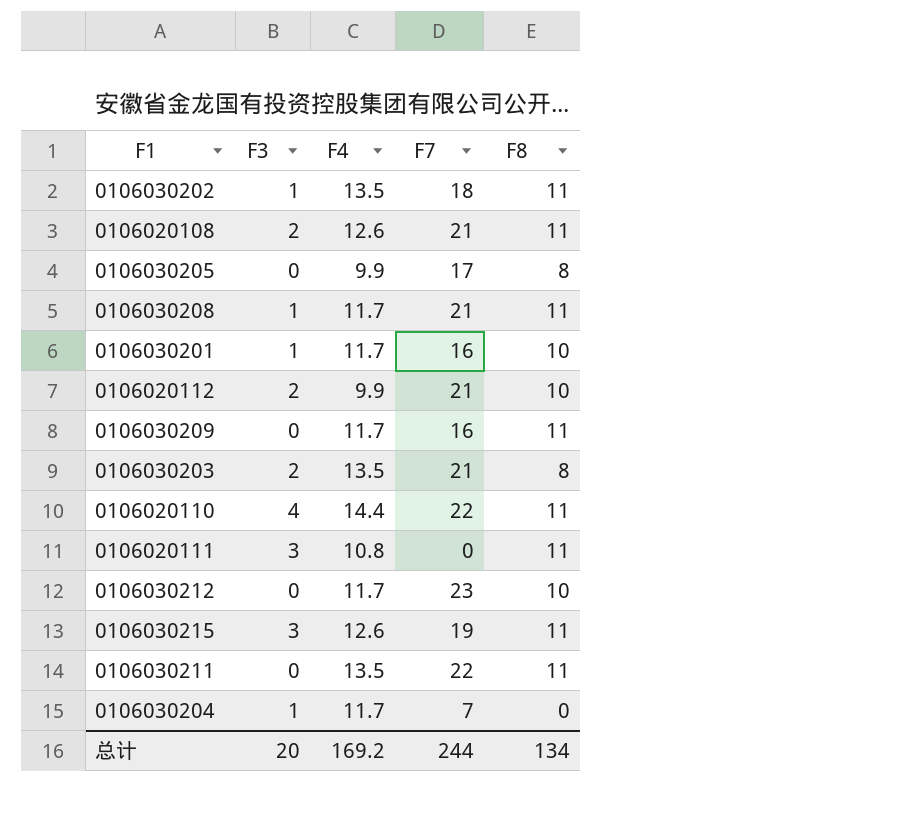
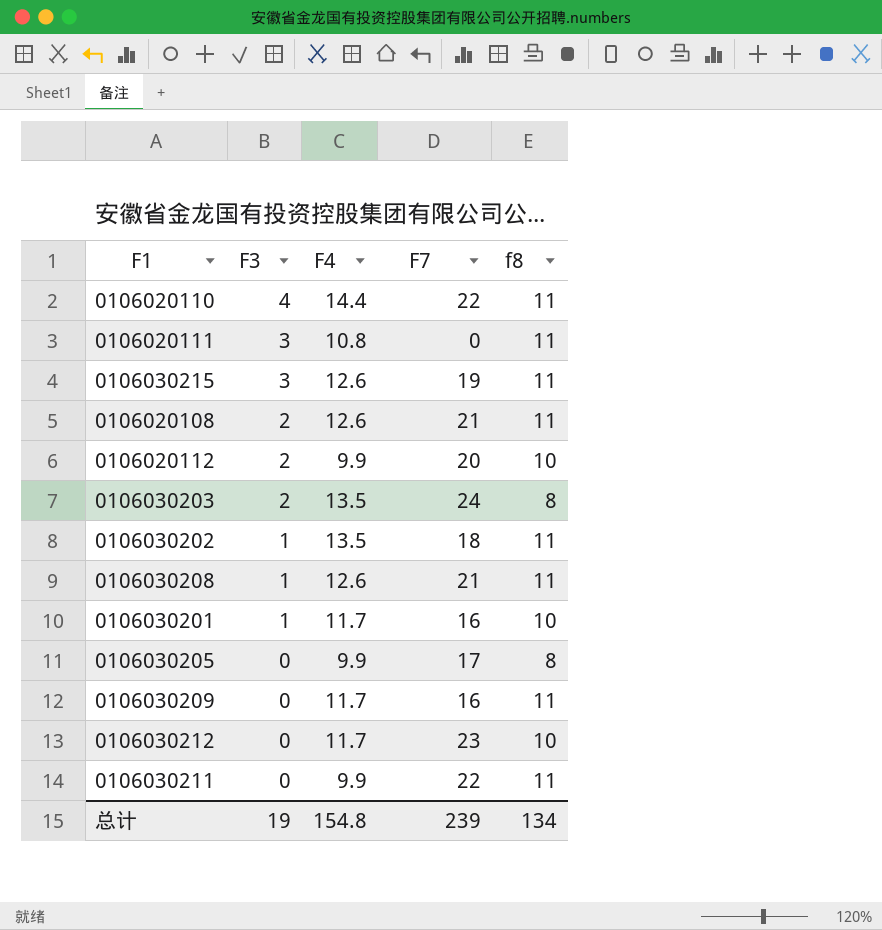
row order: none -> F3 descending
column name: F8 -> f8
row 0106030204: 1 | 11.7 | 7 | 0 -> none
0106020112 | F7: 21 -> 20
0106030203 | F7: 21 -> 24
0106030208 | F4: 11.7 -> 12.6
0106030211 | F4: 13.5 -> 9.9
总计 | F3: 20 -> 19
总计 | F4: 169.2 -> 154.8
总计 | F7: 244 -> 239

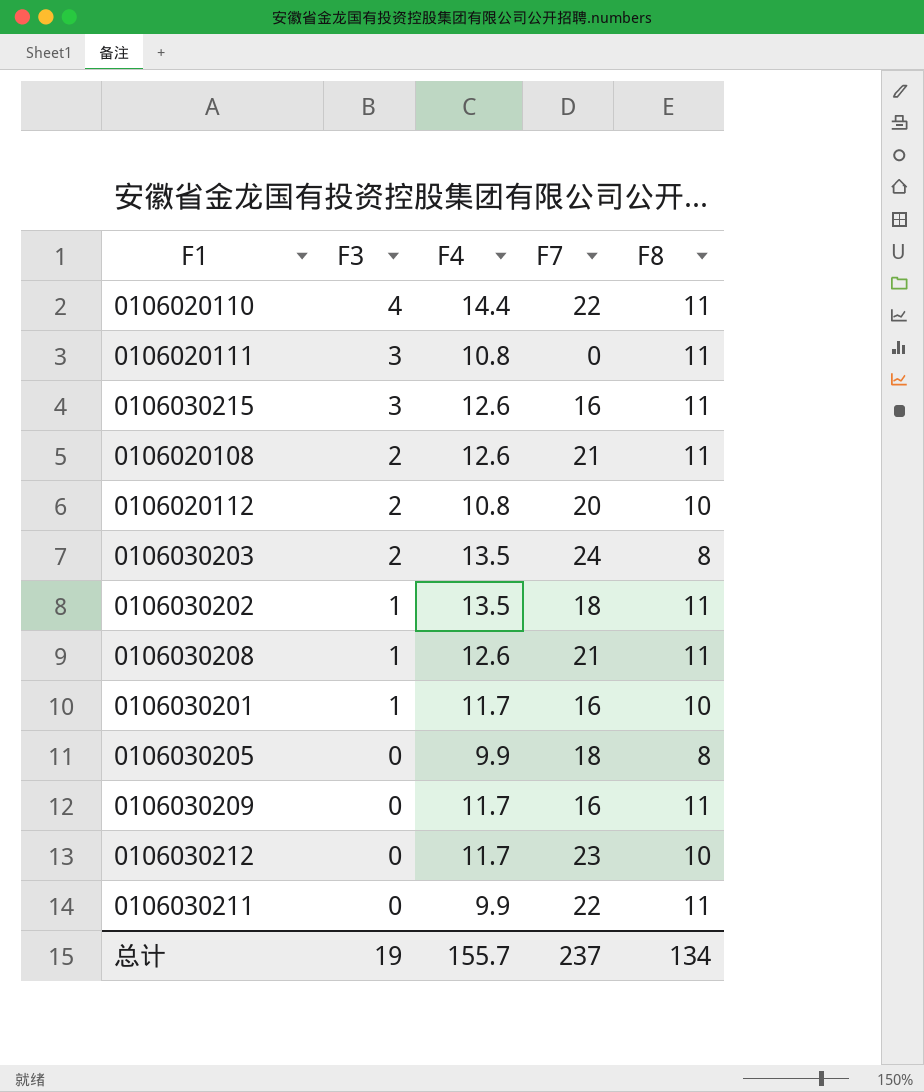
column name: f8 -> F8
0106030215 | F7: 19 -> 16
0106020112 | F4: 9.9 -> 10.8
0106030205 | F7: 17 -> 18
总计 | F4: 154.8 -> 155.7
总计 | F7: 239 -> 237

